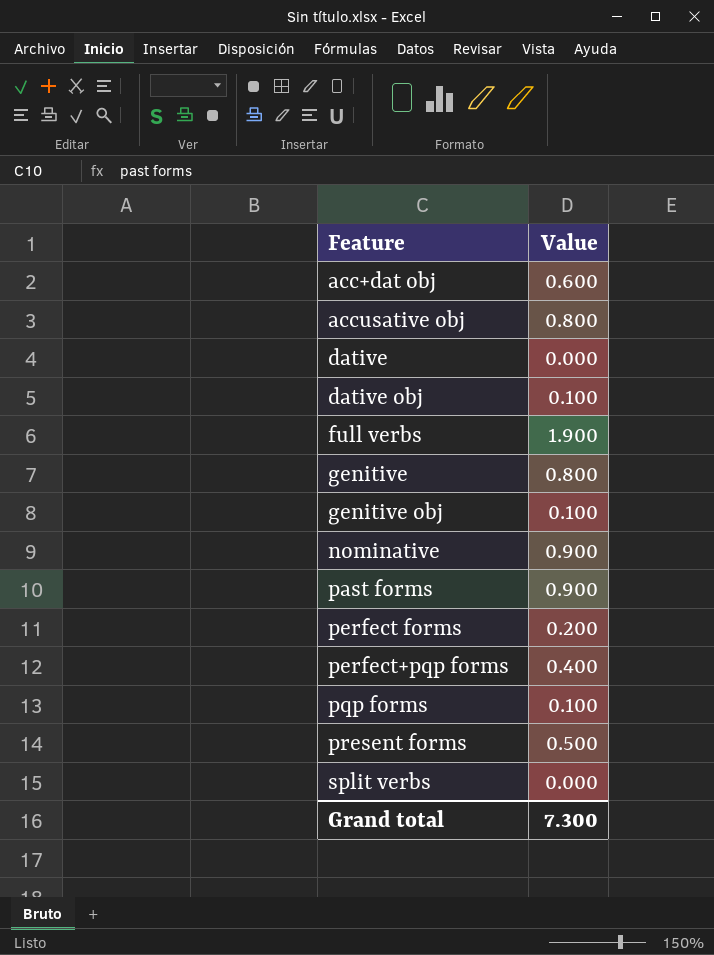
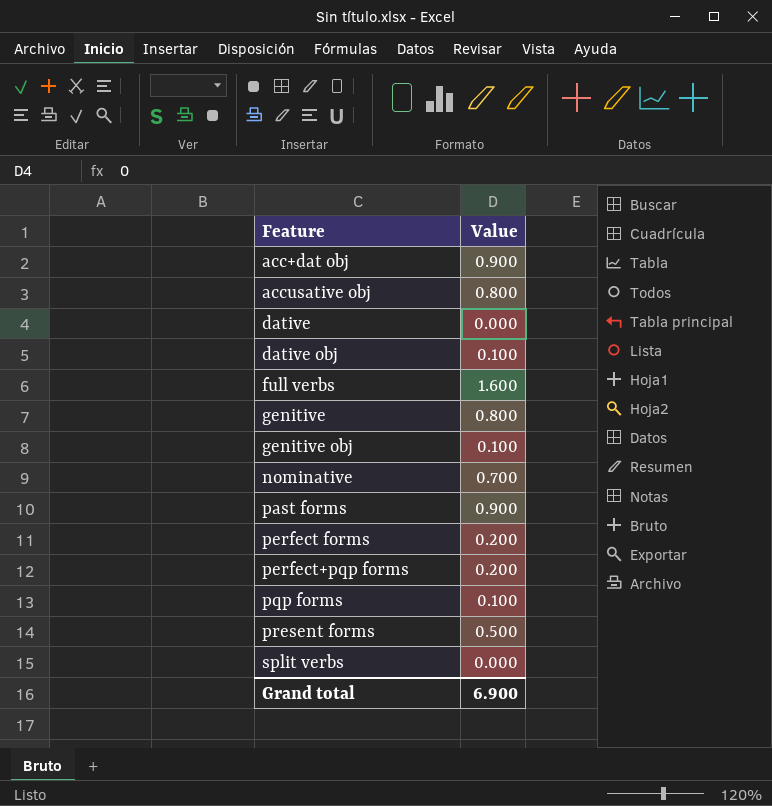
acc+dat obj | Value: 0.600 -> 0.900
full verbs | Value: 1.900 -> 1.600
nominative | Value: 0.900 -> 0.700
perfect+pqp forms | Value: 0.400 -> 0.200
Grand total | Value: 7.300 -> 6.900

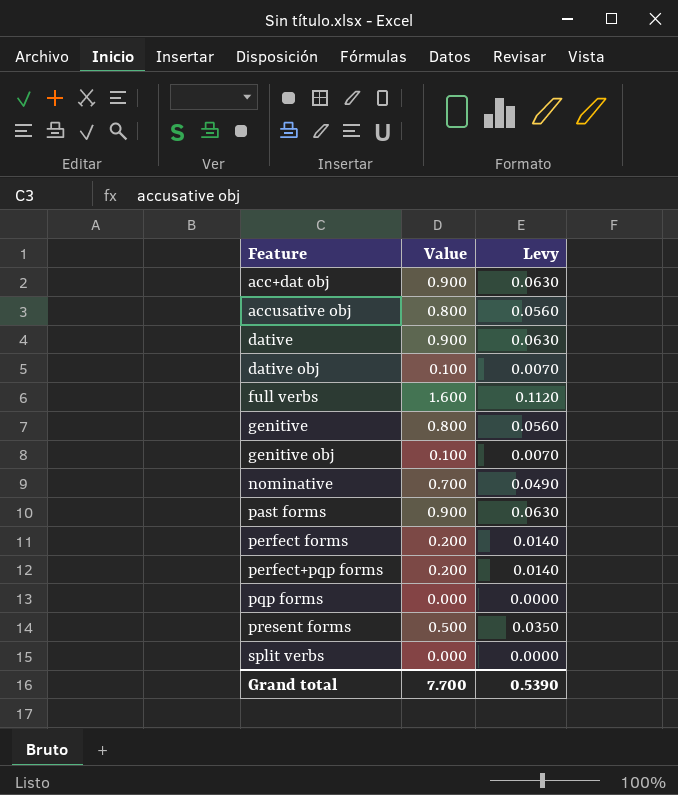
column Levy | formula: none -> [Value] * 0.07
dative | Value: 0.000 -> 0.900
pqp forms | Value: 0.100 -> 0.000
Grand total | Value: 6.900 -> 7.700

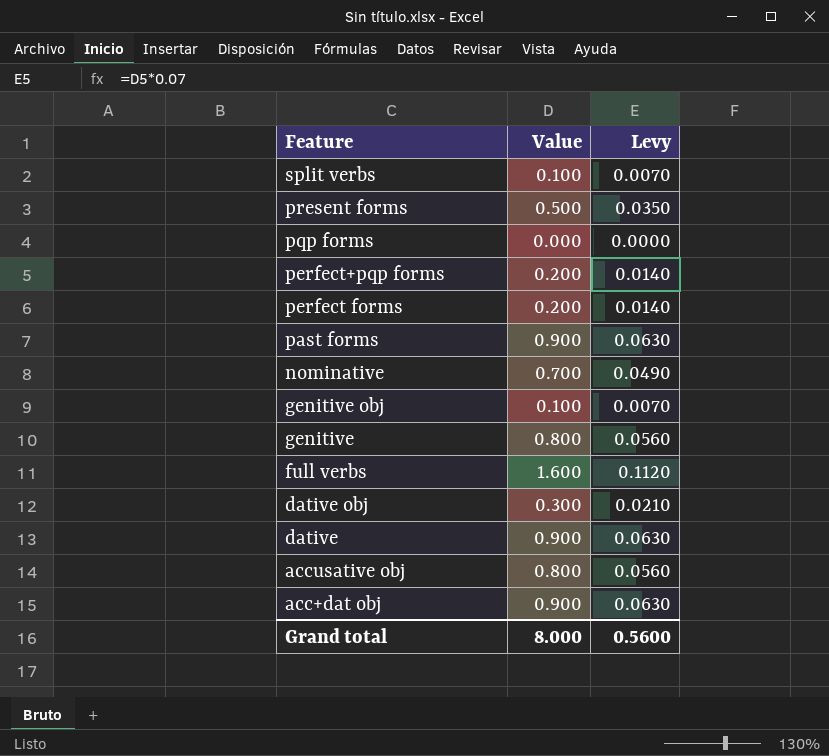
row order: Feature ascending -> Feature descending
split verbs | Value: 0.000 -> 0.100
split verbs | Levy: 0.0000 -> 0.0070
dative obj | Value: 0.100 -> 0.300
dative obj | Levy: 0.0070 -> 0.0210
Grand total | Value: 7.700 -> 8.000
Grand total | Levy: 0.5390 -> 0.5600

